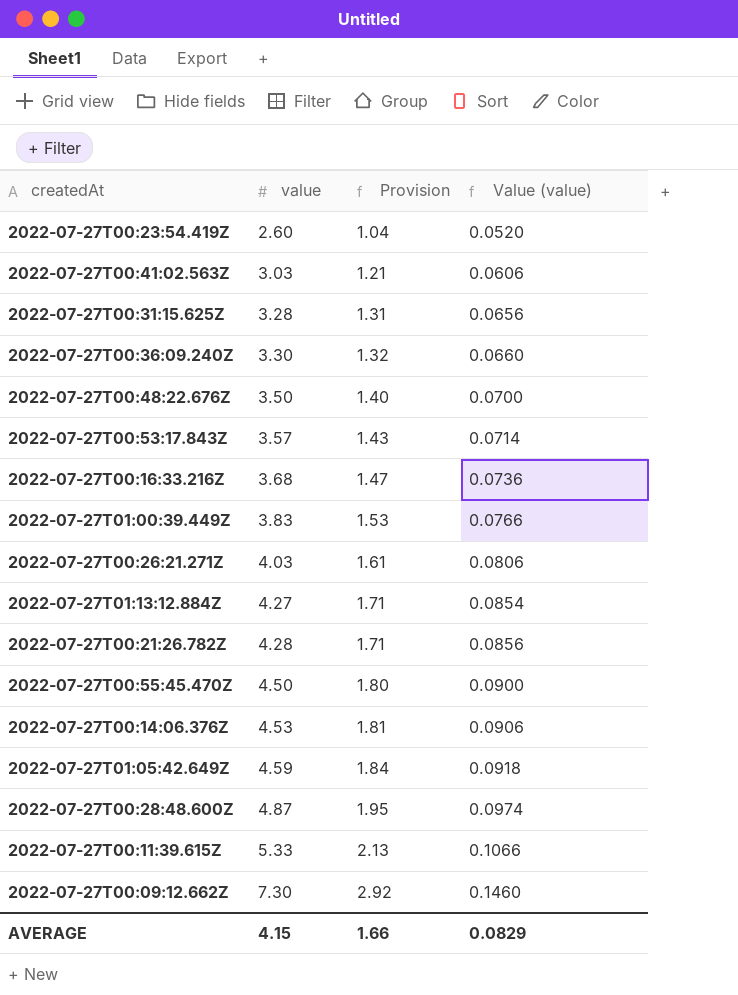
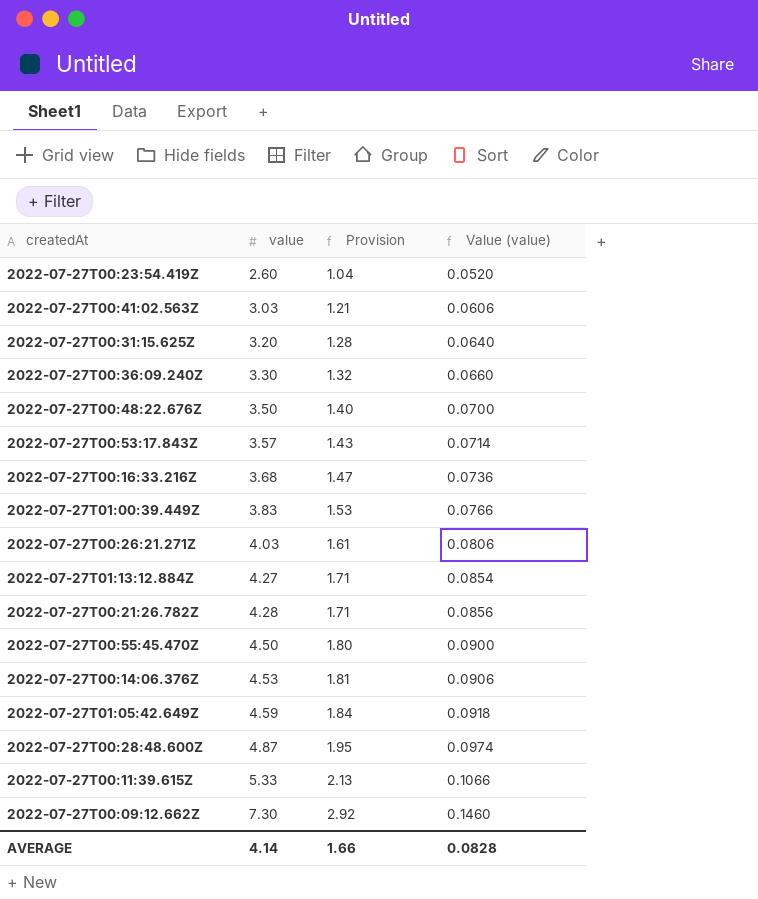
2022-07-27T00:31:15.625Z | value: 3.28 -> 3.20
2022-07-27T00:31:15.625Z | Provision: 1.31 -> 1.28
2022-07-27T00:31:15.625Z | Value (value): 0.0656 -> 0.0640
AVERAGE | value: 4.15 -> 4.14
AVERAGE | Value (value): 0.0829 -> 0.0828

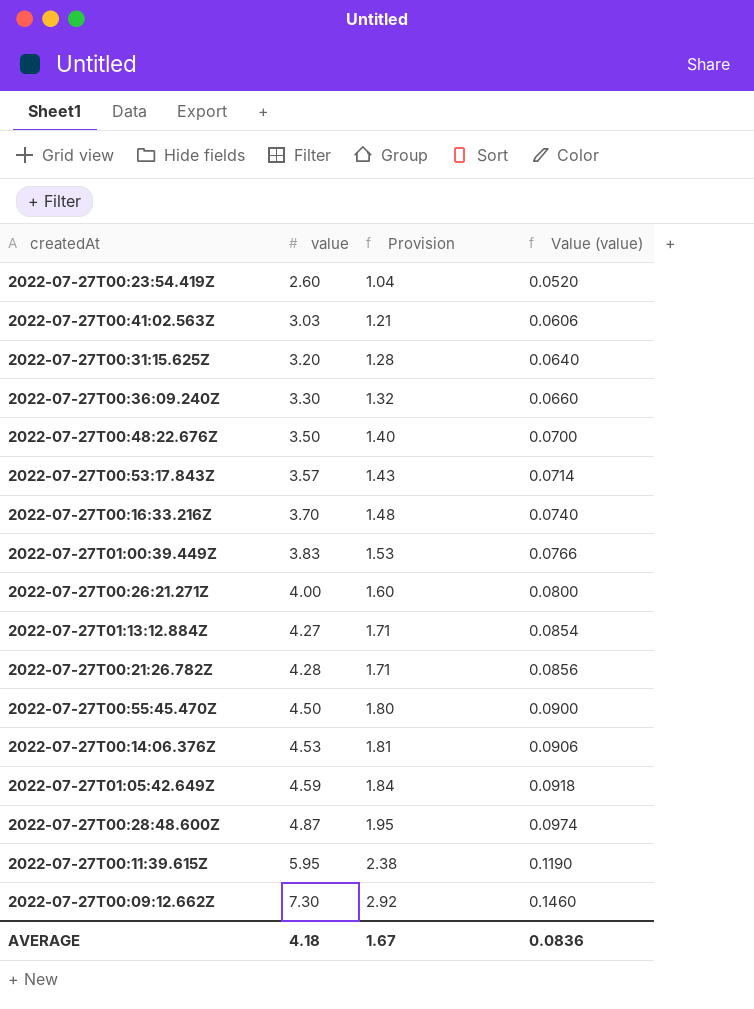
2022-07-27T00:16:33.216Z | value: 3.68 -> 3.70
2022-07-27T00:16:33.216Z | Provision: 1.47 -> 1.48
2022-07-27T00:16:33.216Z | Value (value): 0.0736 -> 0.0740
2022-07-27T00:26:21.271Z | value: 4.03 -> 4.00
2022-07-27T00:26:21.271Z | Provision: 1.61 -> 1.60
2022-07-27T00:26:21.271Z | Value (value): 0.0806 -> 0.0800
2022-07-27T00:11:39.615Z | value: 5.33 -> 5.95
2022-07-27T00:11:39.615Z | Provision: 2.13 -> 2.38
2022-07-27T00:11:39.615Z | Value (value): 0.1066 -> 0.1190
AVERAGE | value: 4.14 -> 4.18
AVERAGE | Provision: 1.66 -> 1.67
AVERAGE | Value (value): 0.0828 -> 0.0836

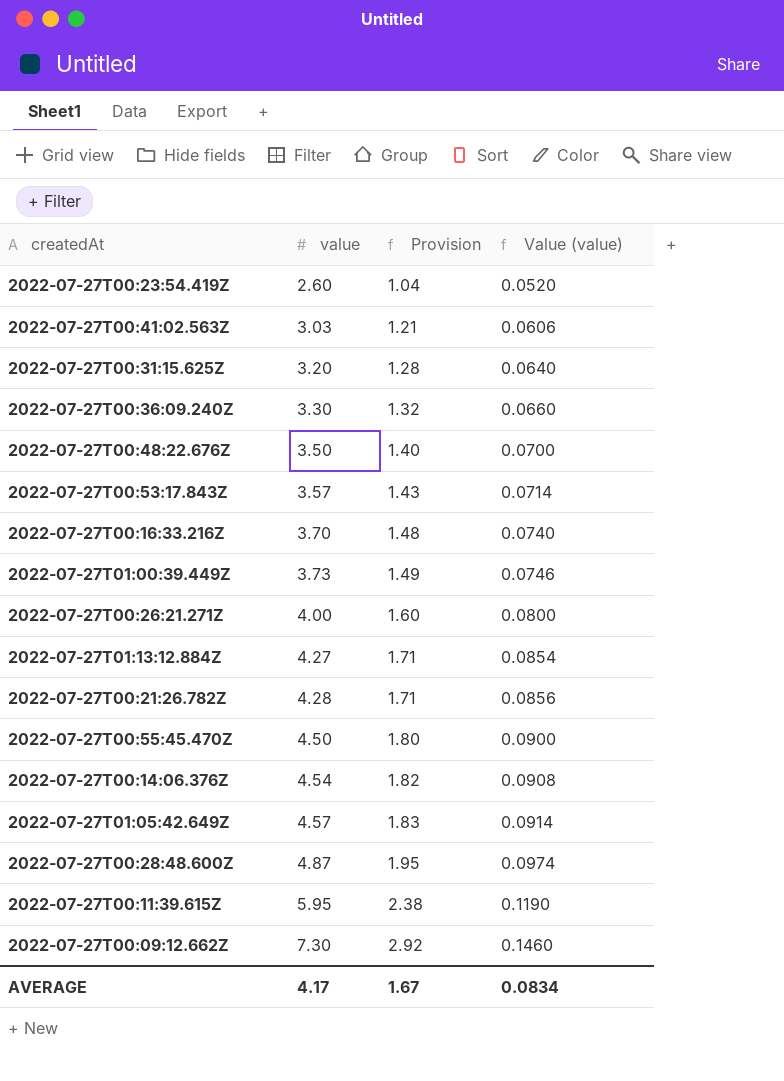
2022-07-27T01:00:39.449Z | value: 3.83 -> 3.73
2022-07-27T01:00:39.449Z | Provision: 1.53 -> 1.49
2022-07-27T01:00:39.449Z | Value (value): 0.0766 -> 0.0746
2022-07-27T00:14:06.376Z | value: 4.53 -> 4.54
2022-07-27T00:14:06.376Z | Provision: 1.81 -> 1.82
2022-07-27T00:14:06.376Z | Value (value): 0.0906 -> 0.0908
2022-07-27T01:05:42.649Z | value: 4.59 -> 4.57
2022-07-27T01:05:42.649Z | Provision: 1.84 -> 1.83
2022-07-27T01:05:42.649Z | Value (value): 0.0918 -> 0.0914
AVERAGE | value: 4.18 -> 4.17
AVERAGE | Value (value): 0.0836 -> 0.0834

